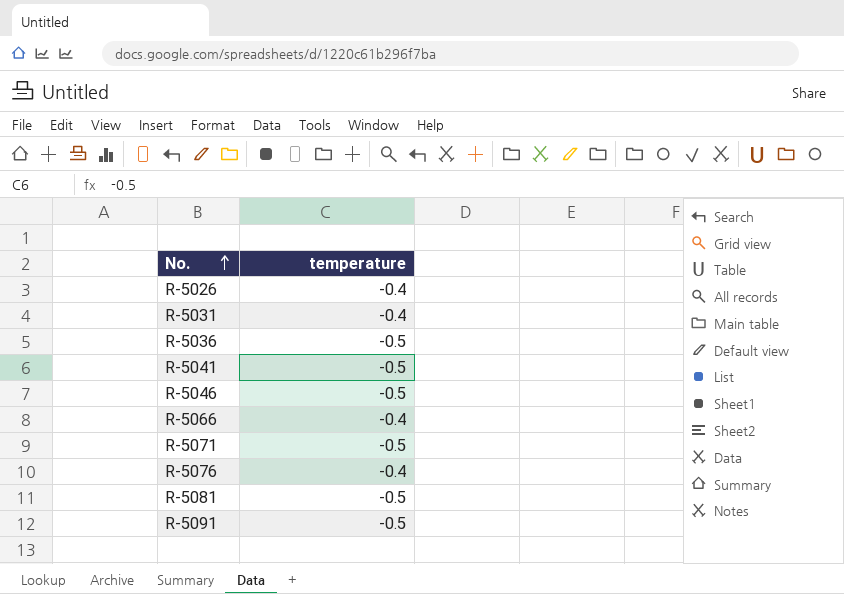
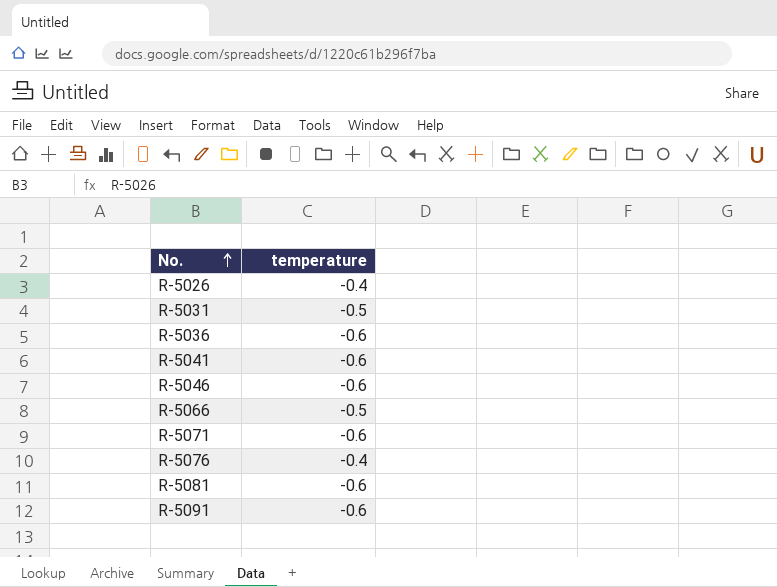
R-5031 | temperature: -0.4 -> -0.5
R-5036 | temperature: -0.5 -> -0.6
R-5041 | temperature: -0.5 -> -0.6
R-5046 | temperature: -0.5 -> -0.6
R-5066 | temperature: -0.4 -> -0.5
R-5071 | temperature: -0.5 -> -0.6
R-5081 | temperature: -0.5 -> -0.6
R-5091 | temperature: -0.5 -> -0.6

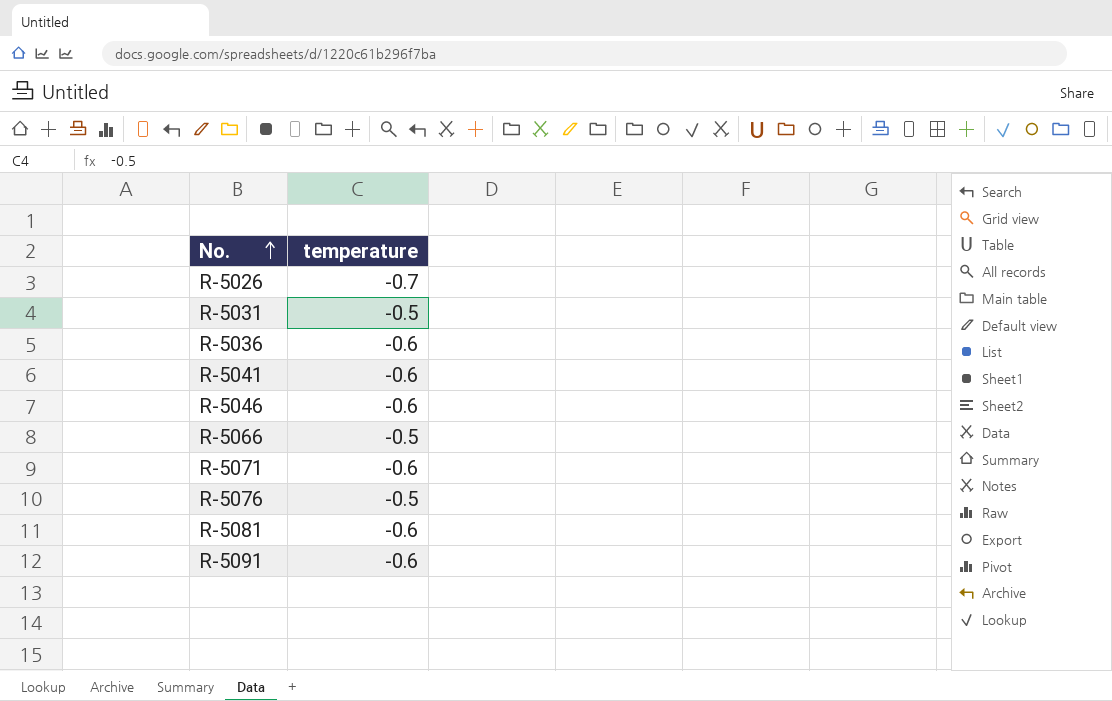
R-5026 | temperature: -0.4 -> -0.7
R-5076 | temperature: -0.4 -> -0.5

